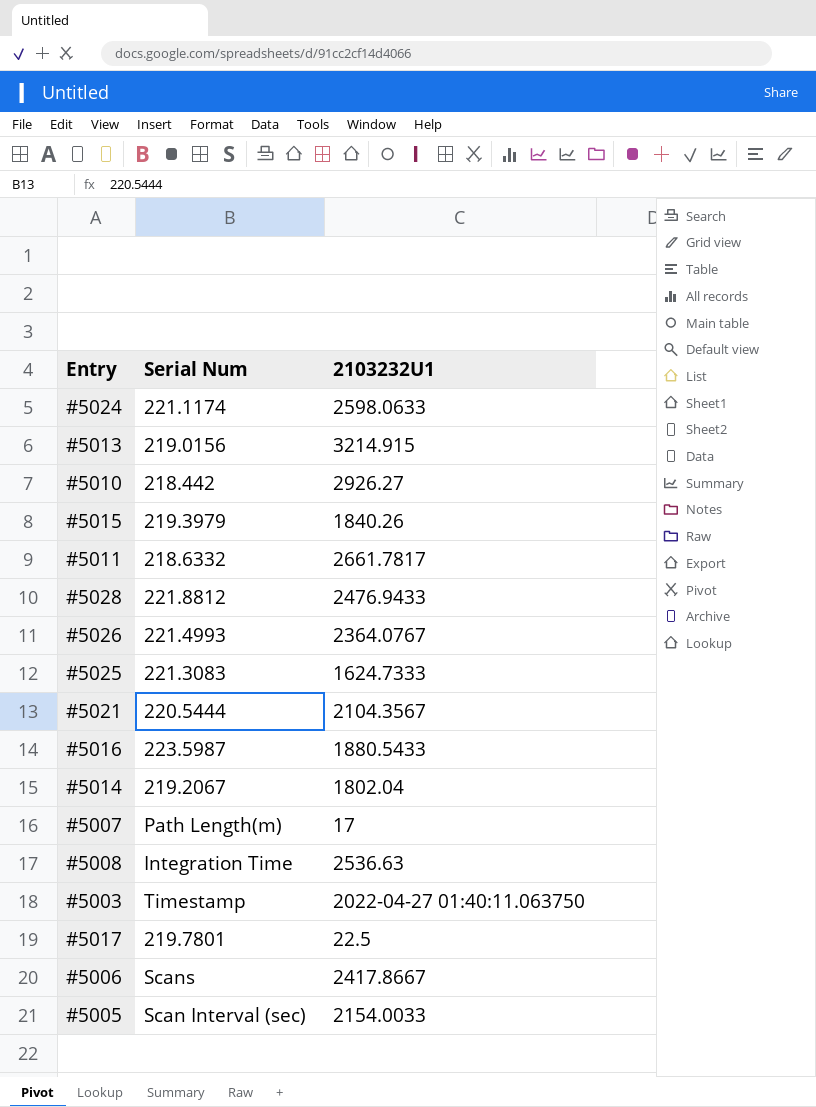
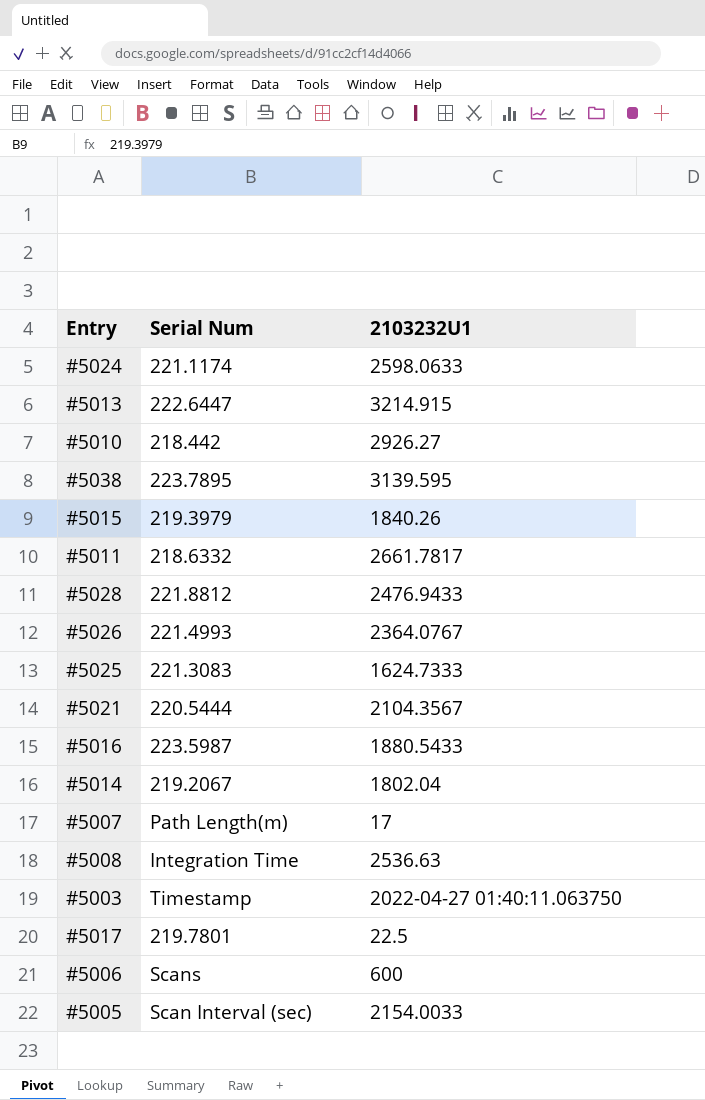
#5013 | Serial Num: 219.0156 -> 222.6447
row #5038: none -> 223.7895 | 3139.595
#5006 | 2103232U1: 2417.8667 -> 600

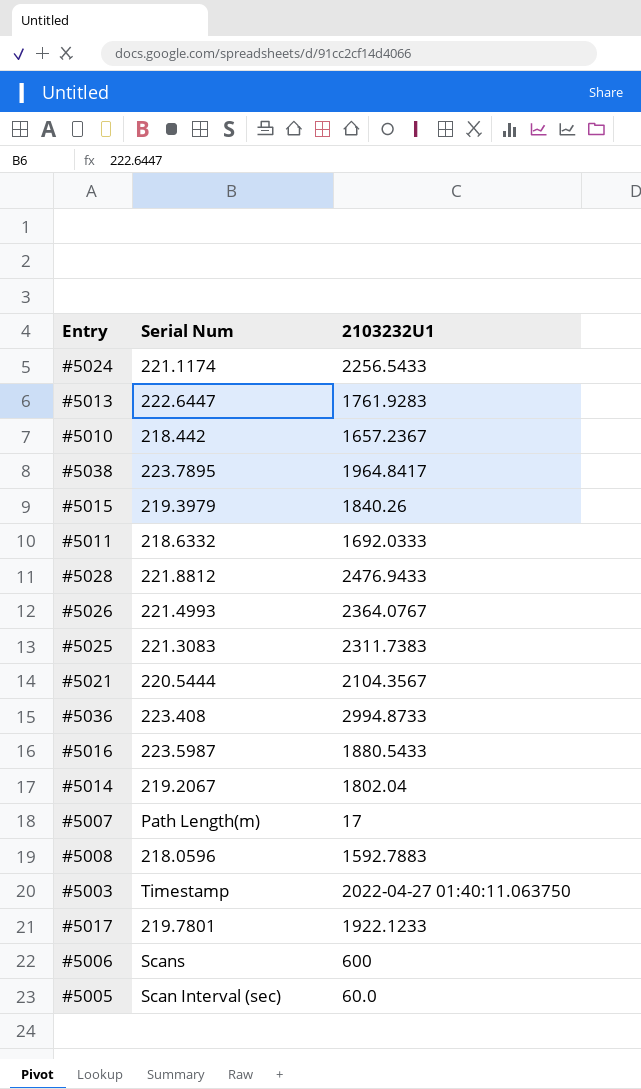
#5024 | 2103232U1: 2598.0633 -> 2256.5433
#5013 | 2103232U1: 3214.915 -> 1761.9283
#5010 | 2103232U1: 2926.27 -> 1657.2367
#5038 | 2103232U1: 3139.595 -> 1964.8417
#5011 | 2103232U1: 2661.7817 -> 1692.0333
#5025 | 2103232U1: 1624.7333 -> 2311.7383
row #5036: none -> 223.408 | 2994.8733
#5008 | Serial Num: Integration Time -> 218.0596
#5008 | 2103232U1: 2536.63 -> 1592.7883
#5017 | 2103232U1: 22.5 -> 1922.1233
#5005 | 2103232U1: 2154.0033 -> 60.0

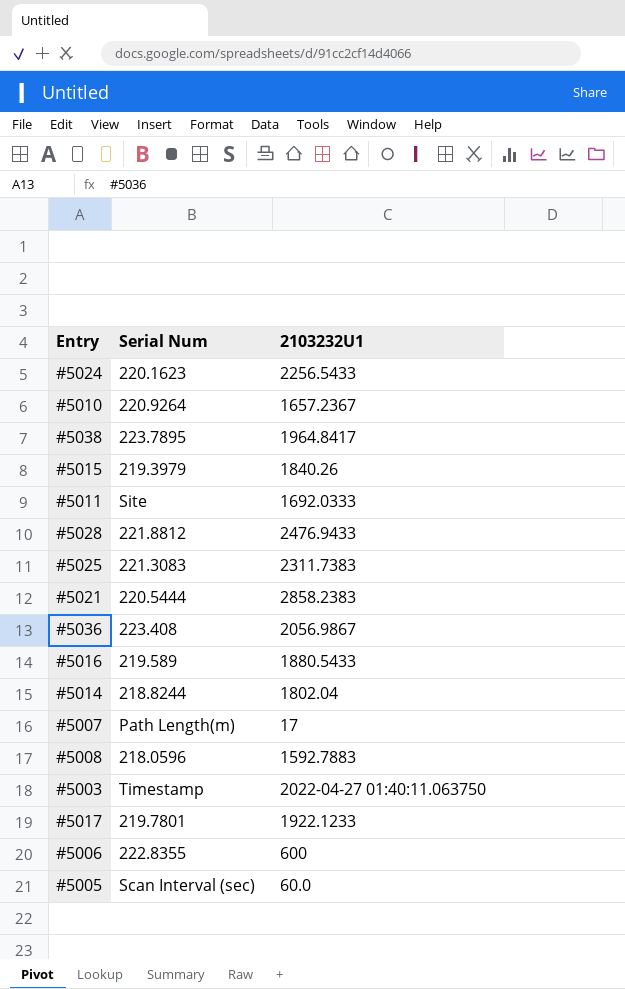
row #5013: 222.6447 | 1761.9283 -> none
row #5026: 221.4993 | 2364.0767 -> none
#5024 | Serial Num: 221.1174 -> 220.1623
#5010 | Serial Num: 218.442 -> 220.9264
#5011 | Serial Num: 218.6332 -> Site
#5021 | 2103232U1: 2104.3567 -> 2858.2383
#5036 | 2103232U1: 2994.8733 -> 2056.9867
#5016 | Serial Num: 223.5987 -> 219.589
#5014 | Serial Num: 219.2067 -> 218.8244
#5006 | Serial Num: Scans -> 222.8355

